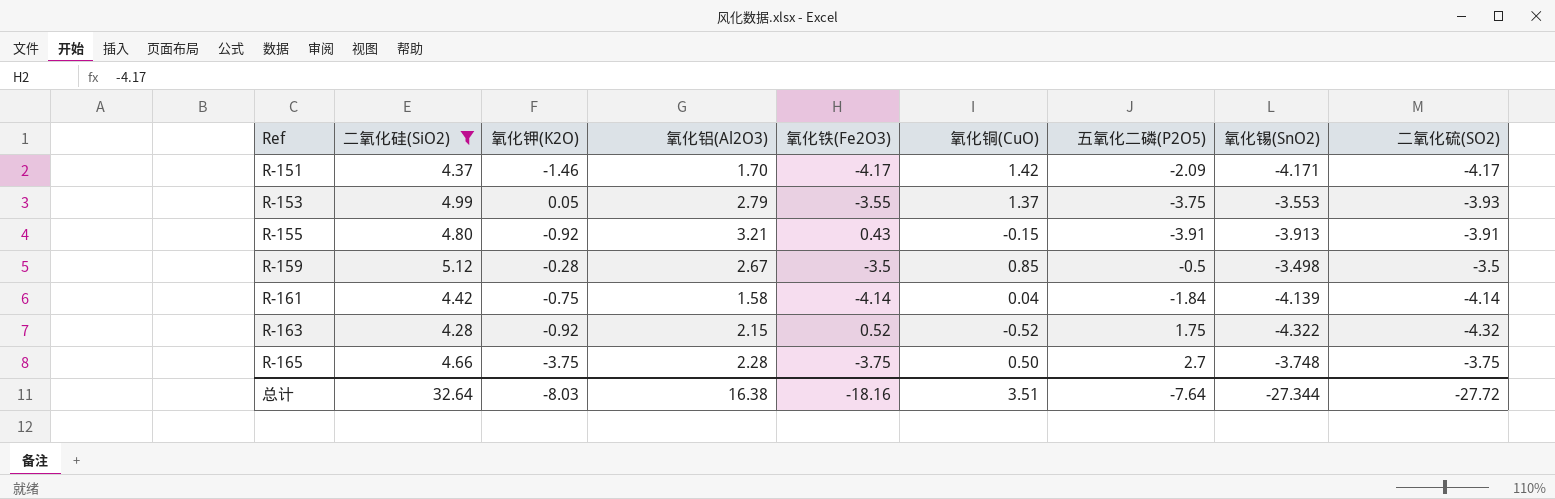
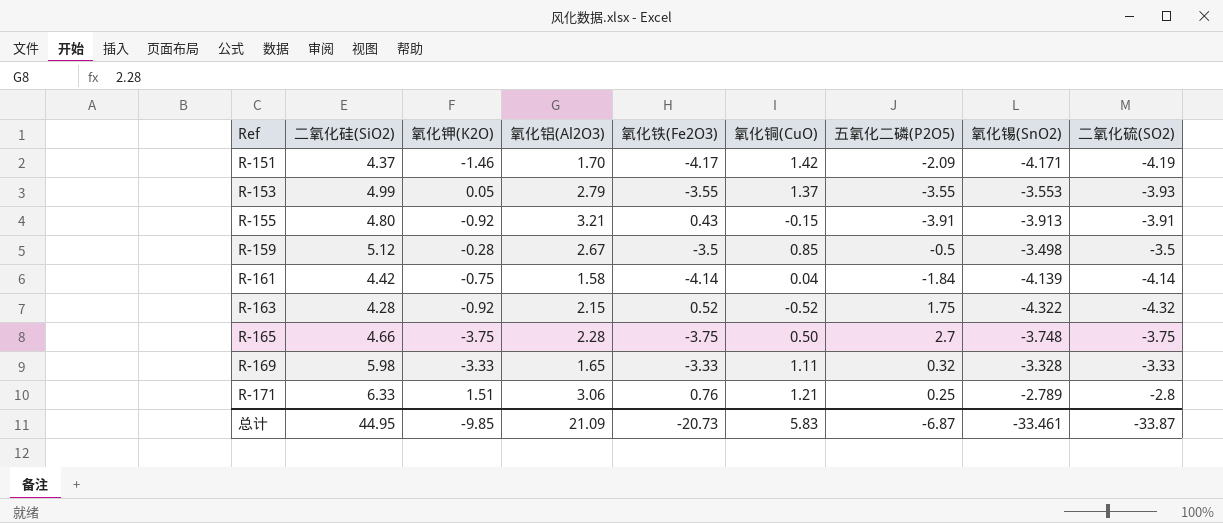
filter: 二氧化硅(SiO2) <= 5.12 -> none
R-151 | 二氧化硫(SO2): -4.17 -> -4.19
R-153 | 五氧化二磷(P2O5): -3.75 -> -3.55
总计 | 二氧化硅(SiO2): 32.64 -> 44.95
总计 | 氧化钾(K2O): -8.03 -> -9.85
总计 | 氧化铝(Al2O3): 16.38 -> 21.09
总计 | 氧化铁(Fe2O3): -18.16 -> -20.73
总计 | 氧化铜(CuO): 3.51 -> 5.83
总计 | 五氧化二磷(P2O5): -7.64 -> -6.87
总计 | 氧化锡(SnO2): -27.344 -> -33.461
总计 | 二氧化硫(SO2): -27.72 -> -33.87

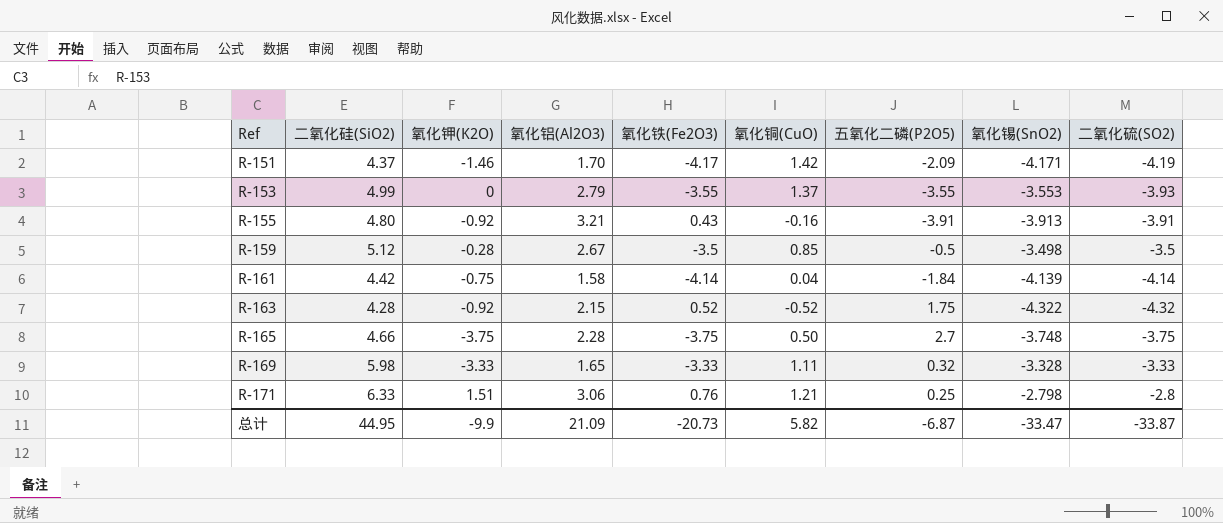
R-153 | 氧化钾(K2O): 0.05 -> 0
R-155 | 氧化铜(CuO): -0.15 -> -0.16
R-171 | 氧化锡(SnO2): -2.789 -> -2.798
总计 | 氧化钾(K2O): -9.85 -> -9.9
总计 | 氧化铜(CuO): 5.83 -> 5.82
总计 | 氧化锡(SnO2): -33.461 -> -33.47

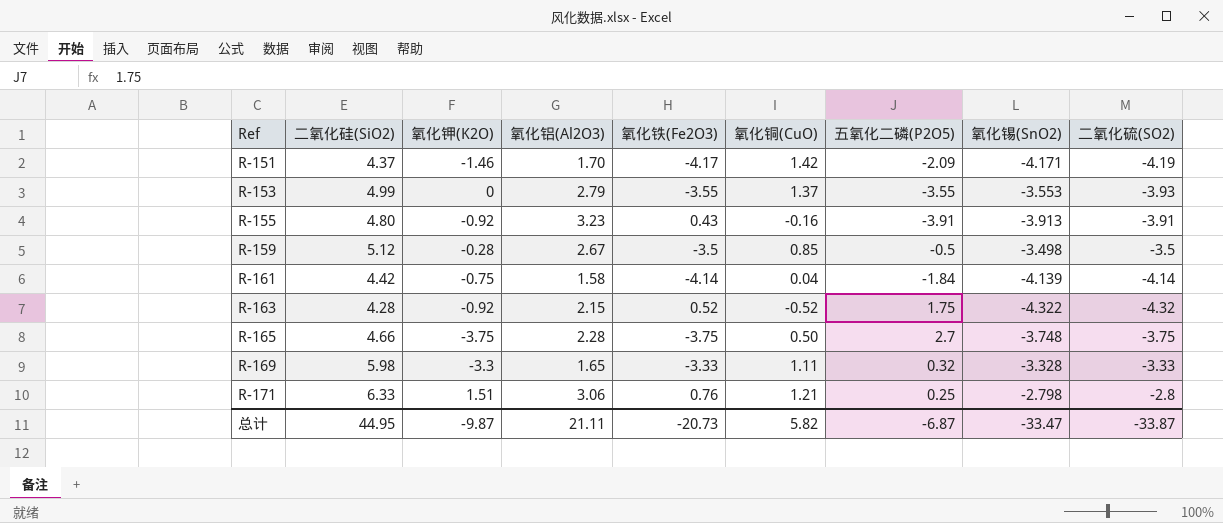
R-155 | 氧化铝(Al2O3): 3.21 -> 3.23
R-169 | 氧化钾(K2O): -3.33 -> -3.3
总计 | 氧化钾(K2O): -9.9 -> -9.87
总计 | 氧化铝(Al2O3): 21.09 -> 21.11

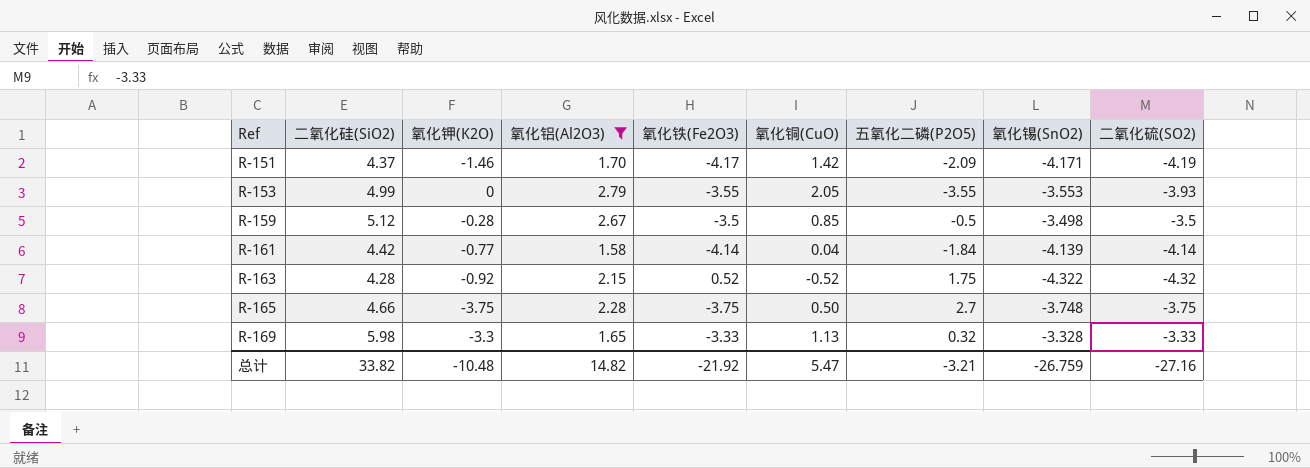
filter: none -> 氧化铝(Al2O3) <= 2.79
R-153 | 氧化铜(CuO): 1.37 -> 2.05
R-161 | 氧化钾(K2O): -0.75 -> -0.77
R-169 | 氧化铜(CuO): 1.11 -> 1.13
总计 | 二氧化硅(SiO2): 44.95 -> 33.82
总计 | 氧化钾(K2O): -9.87 -> -10.48
总计 | 氧化铝(Al2O3): 21.11 -> 14.82
总计 | 氧化铁(Fe2O3): -20.73 -> -21.92
总计 | 氧化铜(CuO): 5.82 -> 5.47
总计 | 五氧化二磷(P2O5): -6.87 -> -3.21
总计 | 氧化锡(SnO2): -33.47 -> -26.759
总计 | 二氧化硫(SO2): -33.87 -> -27.16

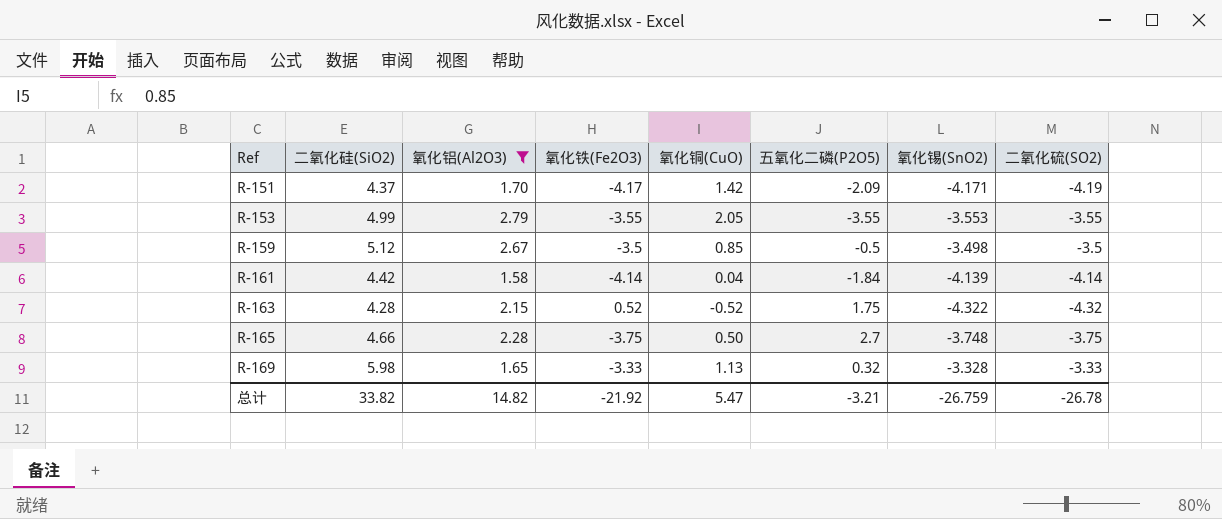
column 氧化钾(K2O) | position: 3 -> none
R-153 | 二氧化硫(SO2): -3.93 -> -3.55
总计 | 二氧化硫(SO2): -27.16 -> -26.78

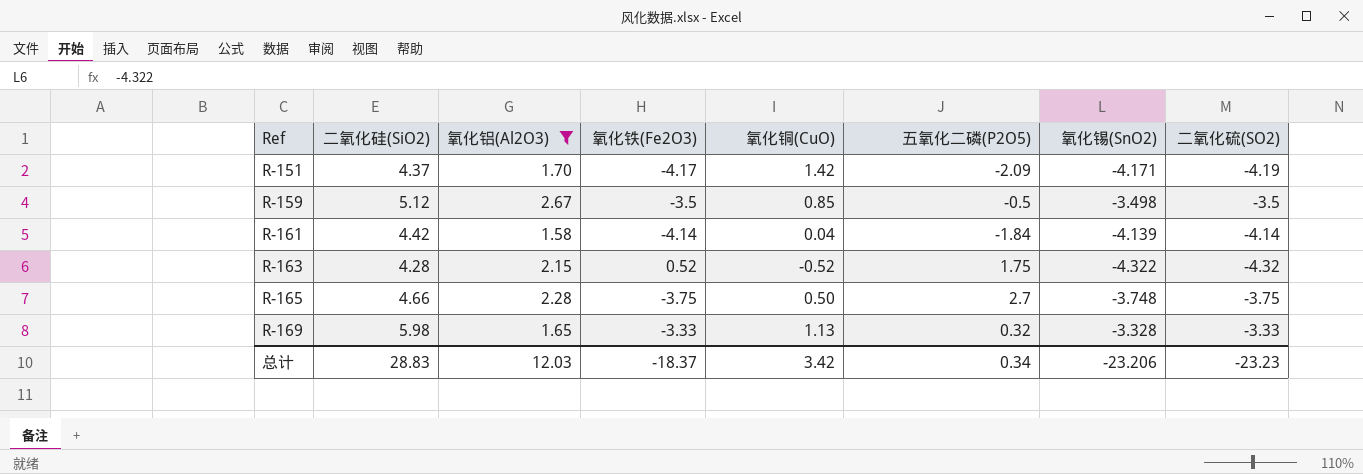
row R-153: 4.99 | 2.79 | -3.55 | 2.05 | -3.55 | -3.553 | -3.55 -> none
总计 | 二氧化硅(SiO2): 33.82 -> 28.83
总计 | 氧化铝(Al2O3): 14.82 -> 12.03
总计 | 氧化铁(Fe2O3): -21.92 -> -18.37
总计 | 氧化铜(CuO): 5.47 -> 3.42
总计 | 五氧化二磷(P2O5): -3.21 -> 0.34
总计 | 氧化锡(SnO2): -26.759 -> -23.206
总计 | 二氧化硫(SO2): -26.78 -> -23.23

